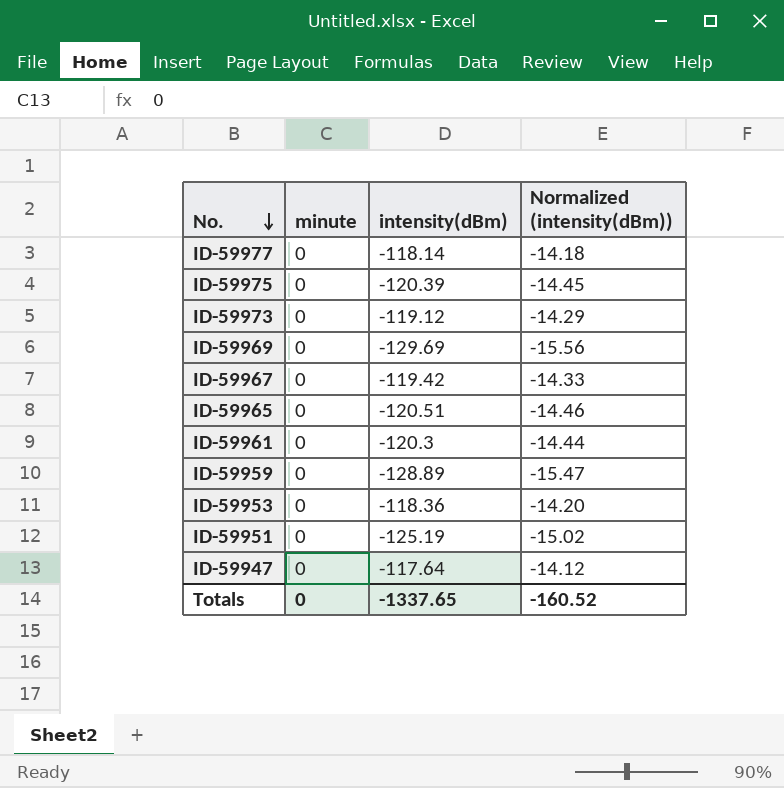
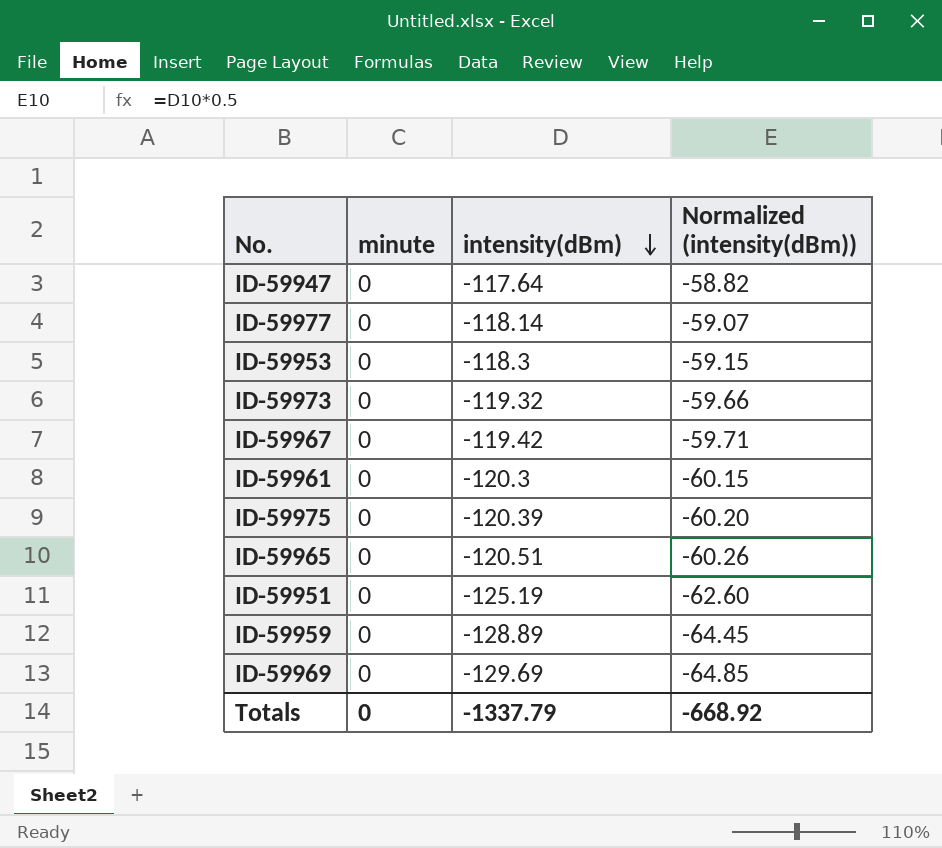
row order: No. descending -> intensity(dBm) descending
column Normalized (intensity(dBm)) | formula: [intensity(dBm)] * 0.12 -> [intensity(dBm)] * 0.5
ID-59953 | intensity(dBm): -118.36 -> -118.3
ID-59973 | intensity(dBm): -119.12 -> -119.32
Totals | intensity(dBm): -1337.65 -> -1337.79
Totals | Normalized (intensity(dBm)): -160.52 -> -668.92

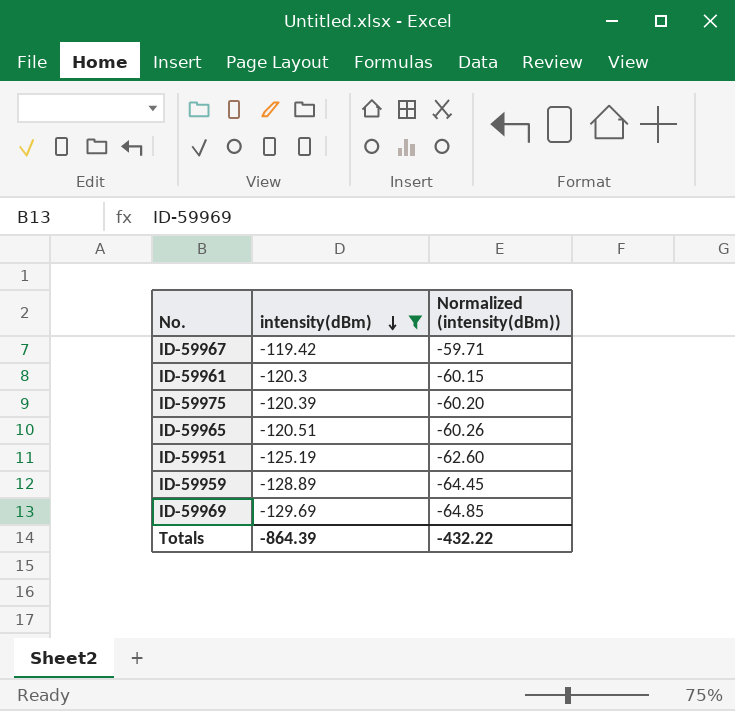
filter: none -> intensity(dBm) <= -119.42
column minute | position: 2 -> none
Totals | intensity(dBm): -1337.79 -> -864.39
Totals | Normalized (intensity(dBm)): -668.92 -> -432.22

